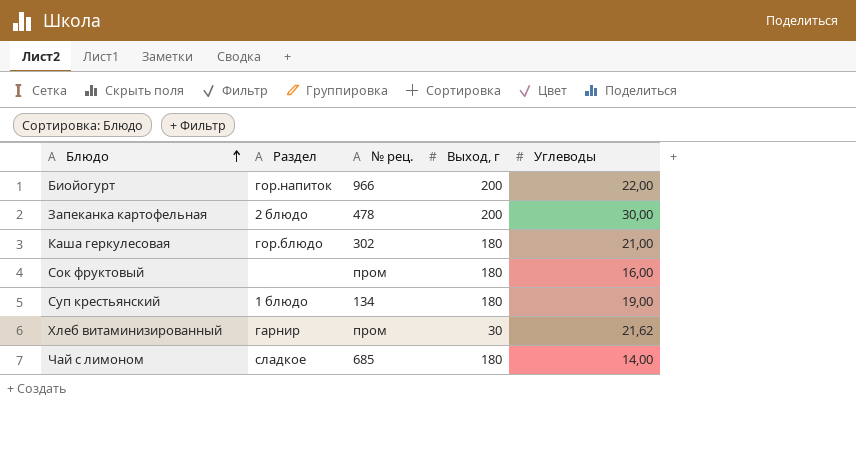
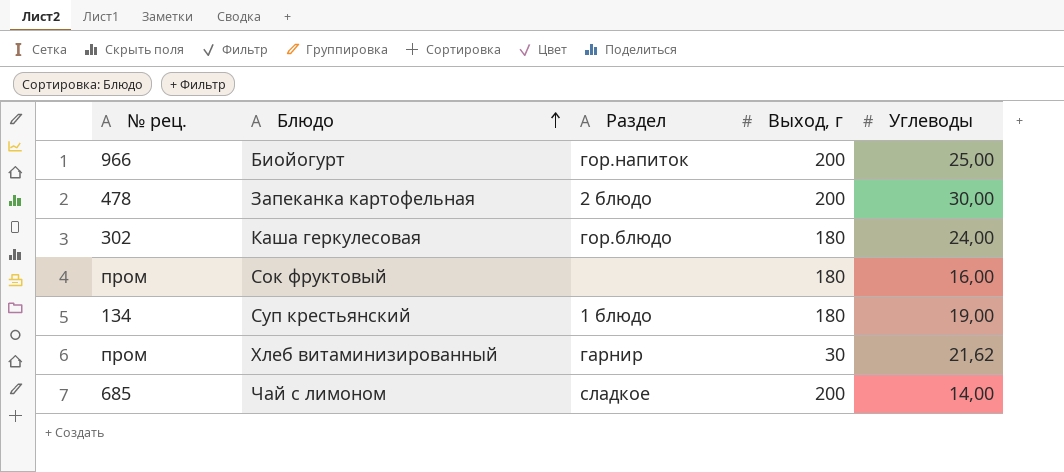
column № рец. | position: 3 -> 1
Биойогурт | Углеводы: 22,00 -> 25,00
Каша геркулесовая | Углеводы: 21,00 -> 24,00
Чай с лимоном | Выход, г: 180 -> 200

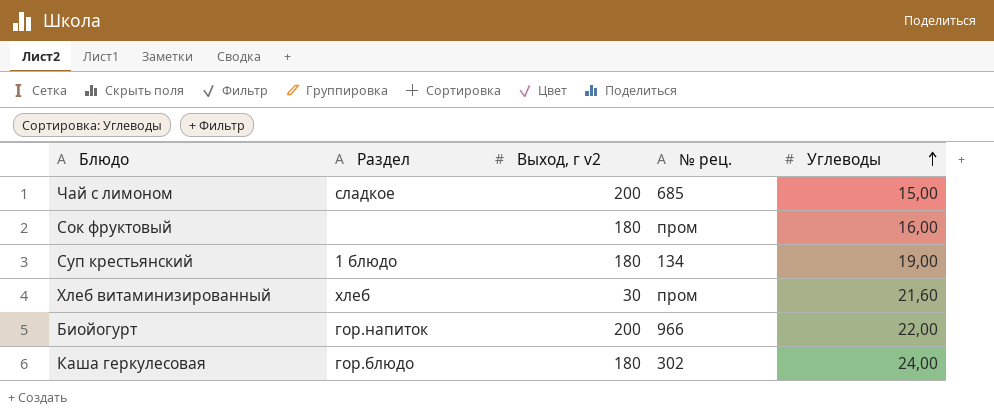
row order: Блюдо ascending -> Углеводы ascending
column name: Выход, г -> Выход, г v2
column № рец. | position: 1 -> 4
row Запеканка картофельная: 478 | 2 блюдо | 200 | 30,00 -> none
Чай с лимоном | Углеводы: 14,00 -> 15,00
Хлеб витаминизированный | Раздел: гарнир -> хлеб
Хлеб витаминизированный | Углеводы: 21,62 -> 21,60
Биойогурт | Углеводы: 25,00 -> 22,00

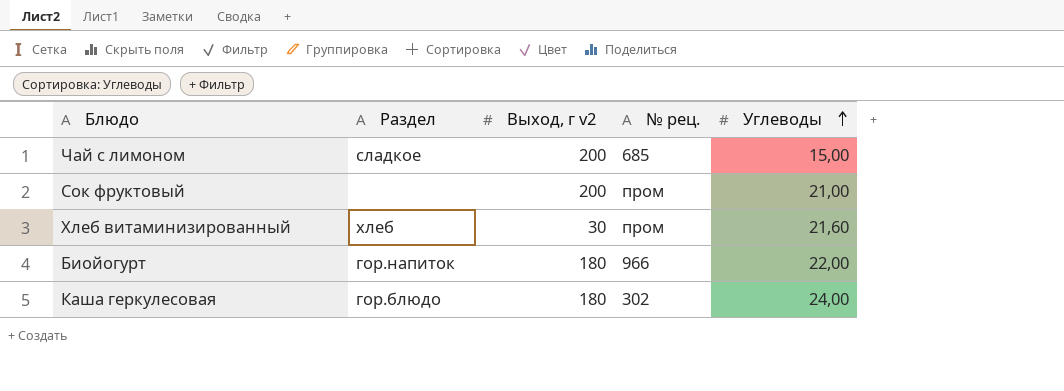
row Суп крестьянский: 1 блюдо | 180 | 134 | 19,00 -> none
Сок фруктовый | Выход, г v2: 180 -> 200
Сок фруктовый | Углеводы: 16,00 -> 21,00
Биойогурт | Выход, г v2: 200 -> 180

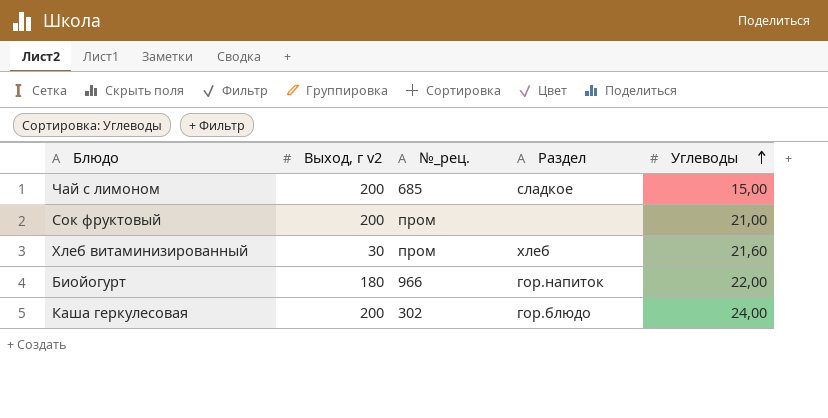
column name: № рец. -> №_рец.
column Раздел | position: 2 -> 4
Каша геркулесовая | Выход, г v2: 180 -> 200

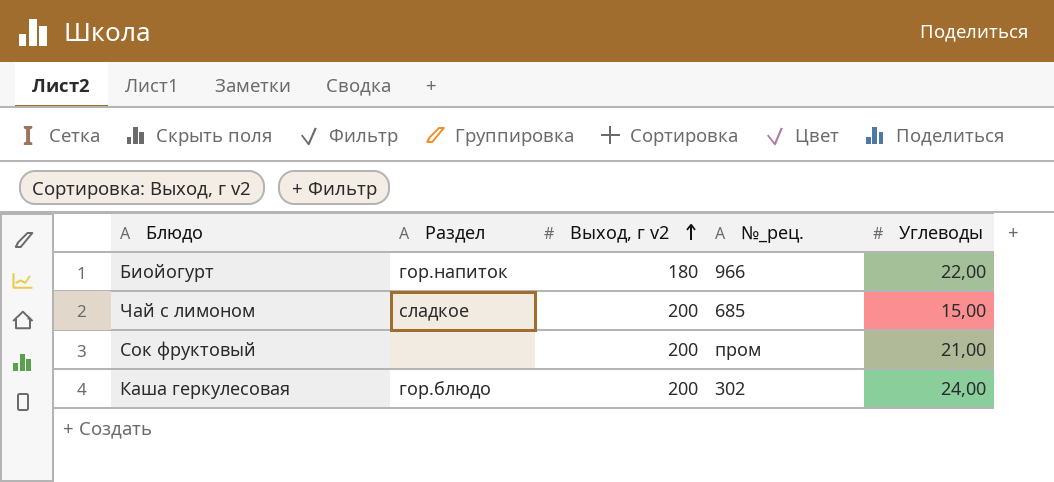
row order: Углеводы ascending -> Выход, г v2 ascending
column Раздел | position: 4 -> 2
row Хлеб витаминизированный: 30 | пром | хлеб | 21,60 -> none

